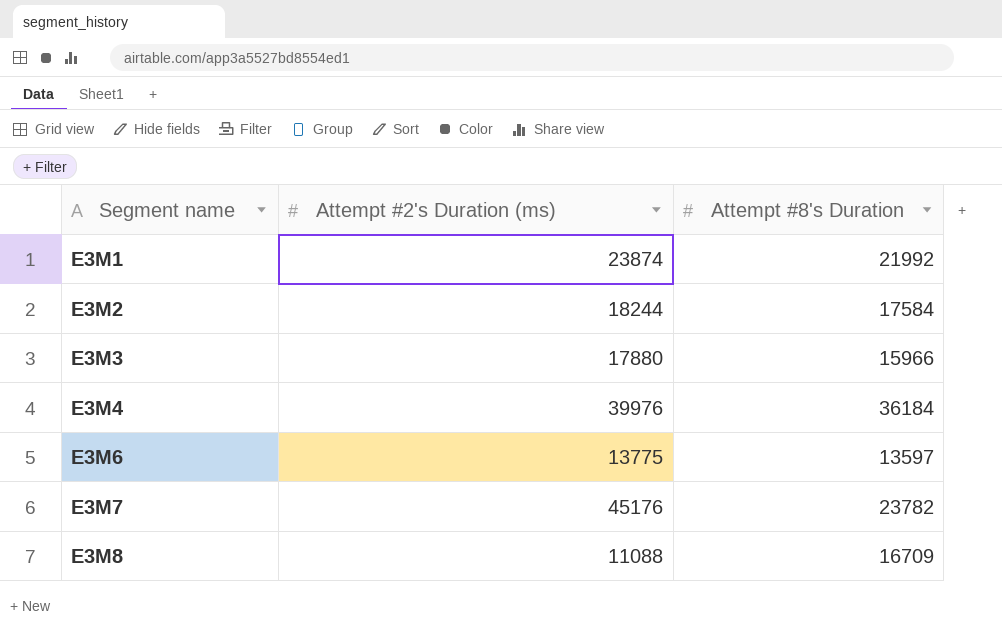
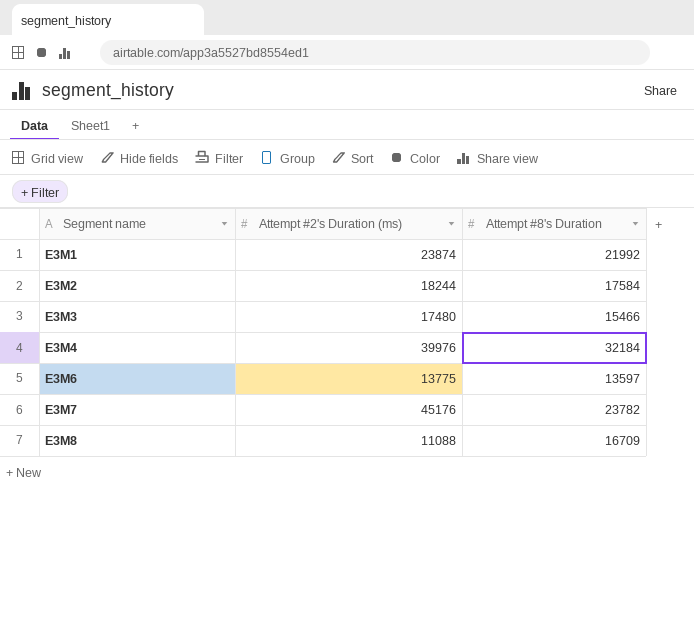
E3M3 | Attempt #2's Duration (ms): 17880 -> 17480
E3M3 | Attempt #8's Duration: 15966 -> 15466
E3M4 | Attempt #8's Duration: 36184 -> 32184

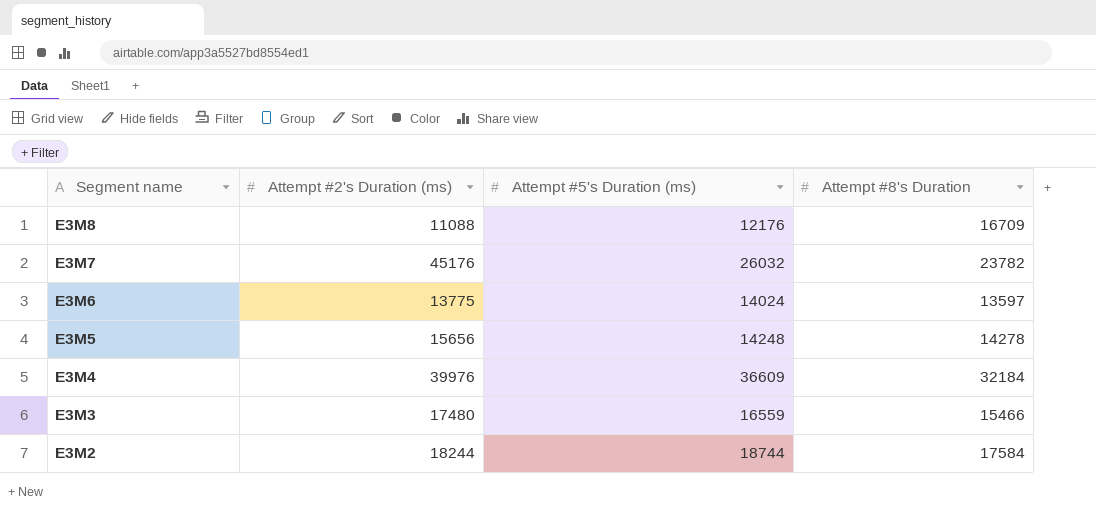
row order: Segment name ascending -> Segment name descending
column Attempt #5's Duration (ms) | position: none -> 3
row E3M1: 23874 | 21992 -> none
row E3M5: none -> 15656 | 14248 | 14278

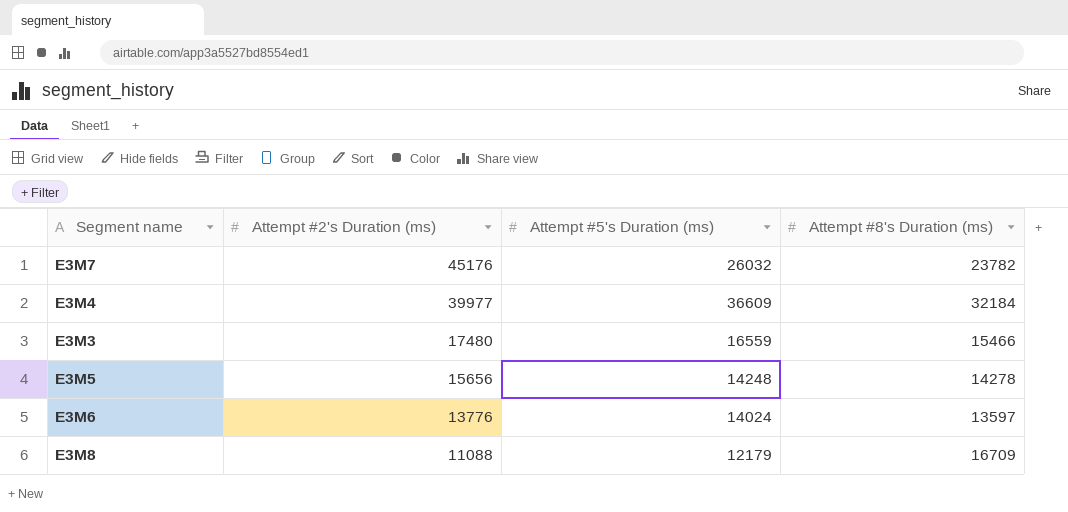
row order: Segment name descending -> Attempt #2's Duration (ms) descending
column name: Attempt #8's Duration -> Attempt #8's Duration (ms)
row E3M2: 18244 | 18744 | 17584 -> none
E3M4 | Attempt #2's Duration (ms): 39976 -> 39977
E3M6 | Attempt #2's Duration (ms): 13775 -> 13776
E3M8 | Attempt #5's Duration (ms): 12176 -> 12179

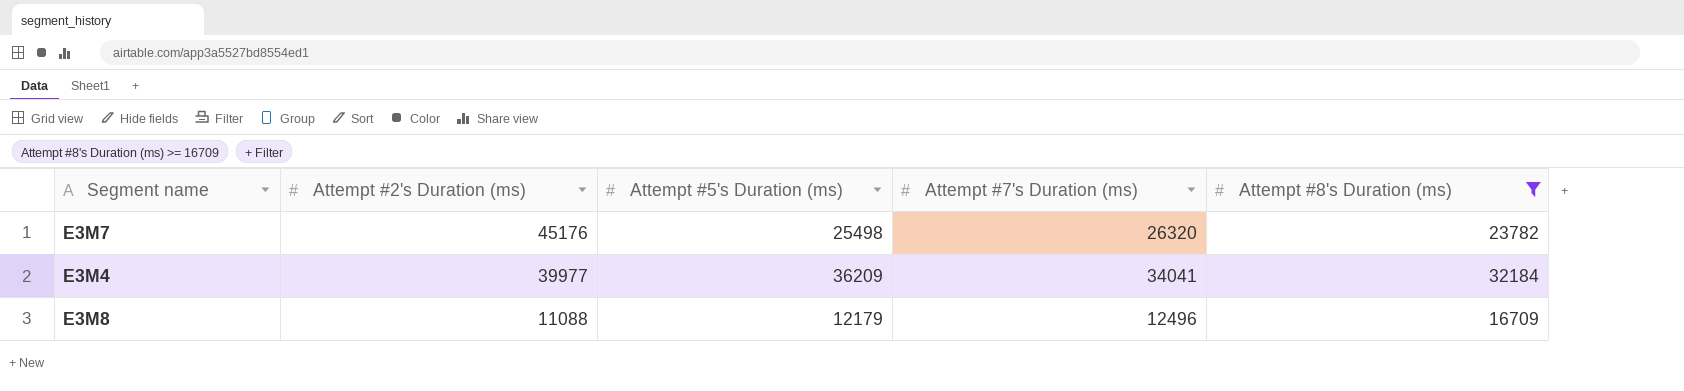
filter: none -> Attempt #8's Duration (ms) >= 16709
column Attempt #7's Duration (ms) | position: none -> 4
E3M7 | Attempt #5's Duration (ms): 26032 -> 25498
E3M4 | Attempt #5's Duration (ms): 36609 -> 36209

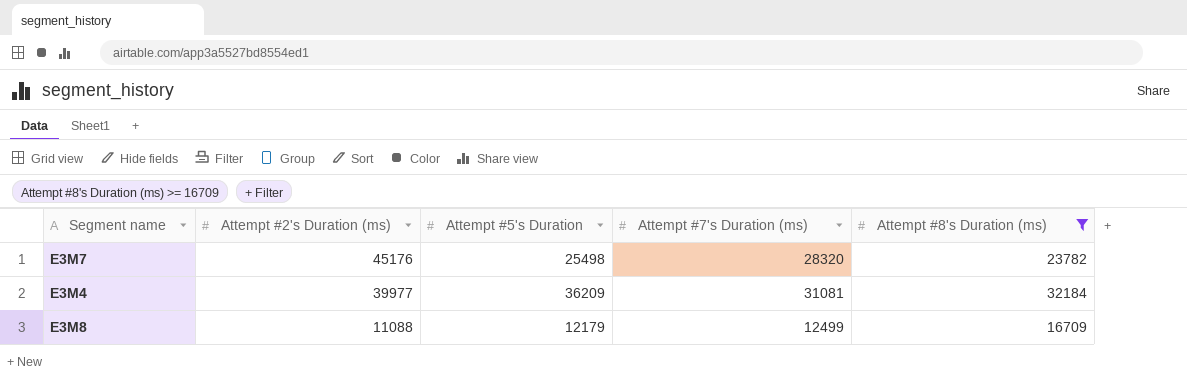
column name: Attempt #5's Duration (ms) -> Attempt #5's Duration
E3M7 | Attempt #7's Duration (ms): 26320 -> 28320
E3M4 | Attempt #7's Duration (ms): 34041 -> 31081
E3M8 | Attempt #7's Duration (ms): 12496 -> 12499

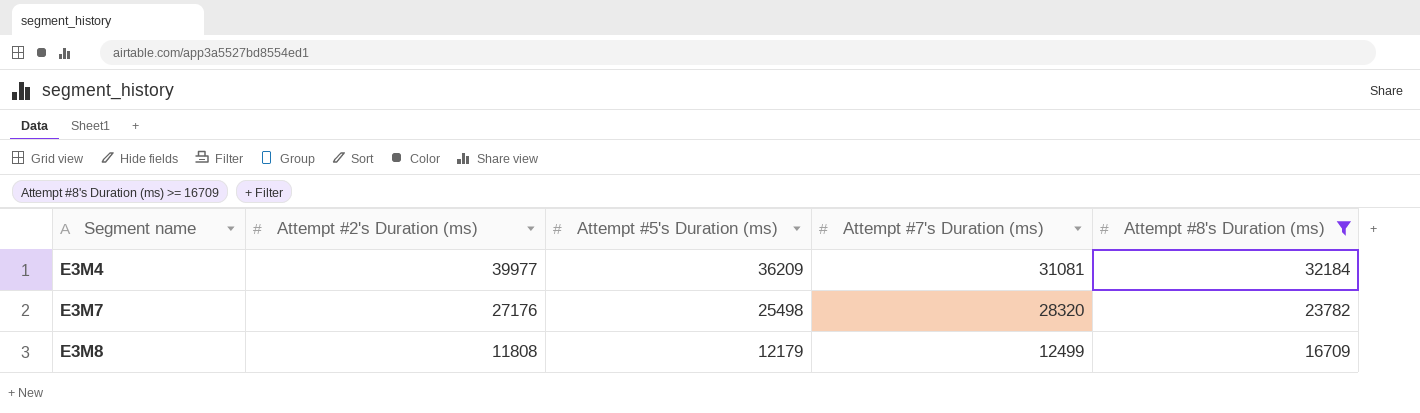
row order: Attempt #2's Duration (ms) descending -> Segment name ascending
column name: Attempt #5's Duration -> Attempt #5's Duration (ms)
E3M7 | Attempt #2's Duration (ms): 45176 -> 27176
E3M8 | Attempt #2's Duration (ms): 11088 -> 11808

